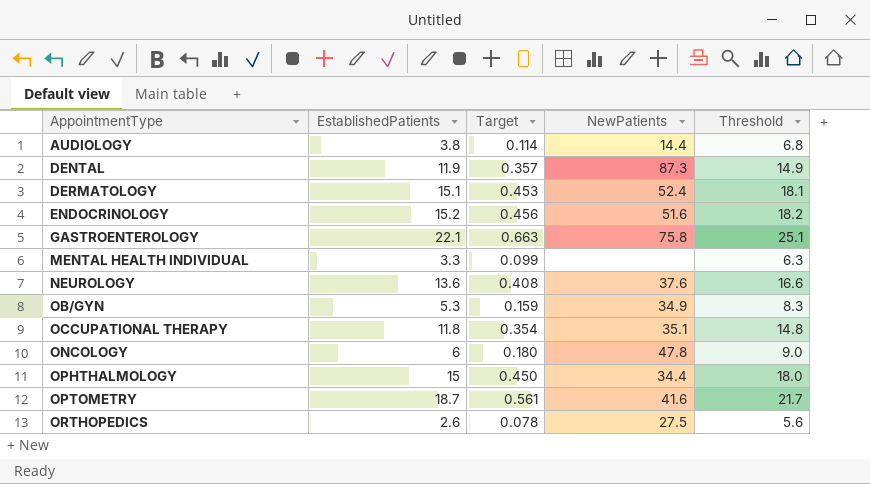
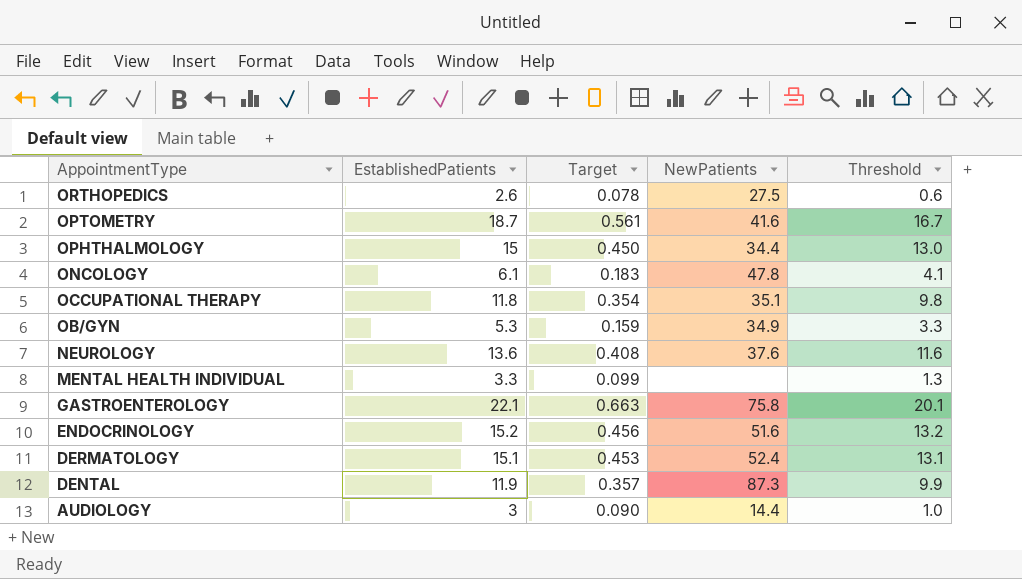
row order: AppointmentType ascending -> AppointmentType descending
column Threshold | formula: [EstablishedPatients] + 3 -> [EstablishedPatients] - 2
ONCOLOGY | EstablishedPatients: 6 -> 6.1
ONCOLOGY | Target: 0.180 -> 0.183
AUDIOLOGY | EstablishedPatients: 3.8 -> 3
AUDIOLOGY | Target: 0.114 -> 0.090

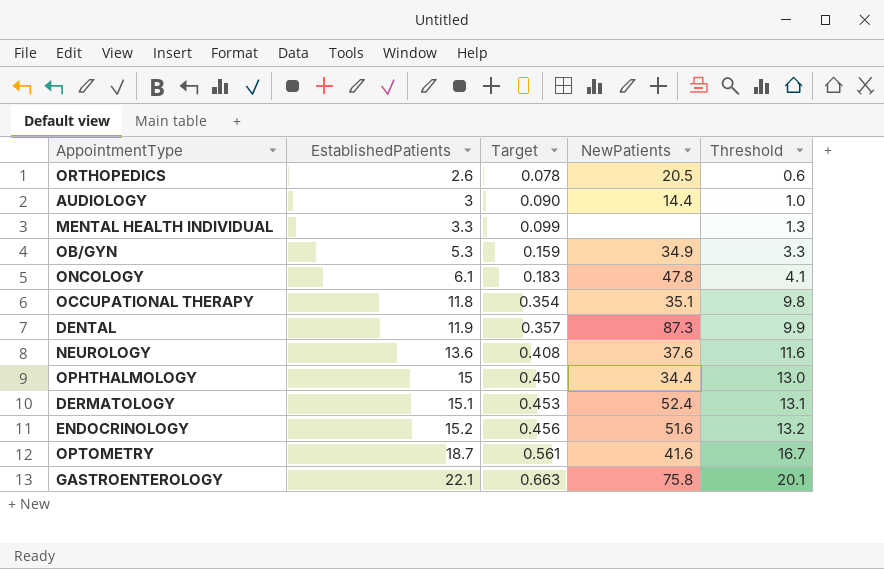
row order: AppointmentType descending -> EstablishedPatients ascending
ORTHOPEDICS | NewPatients: 27.5 -> 20.5

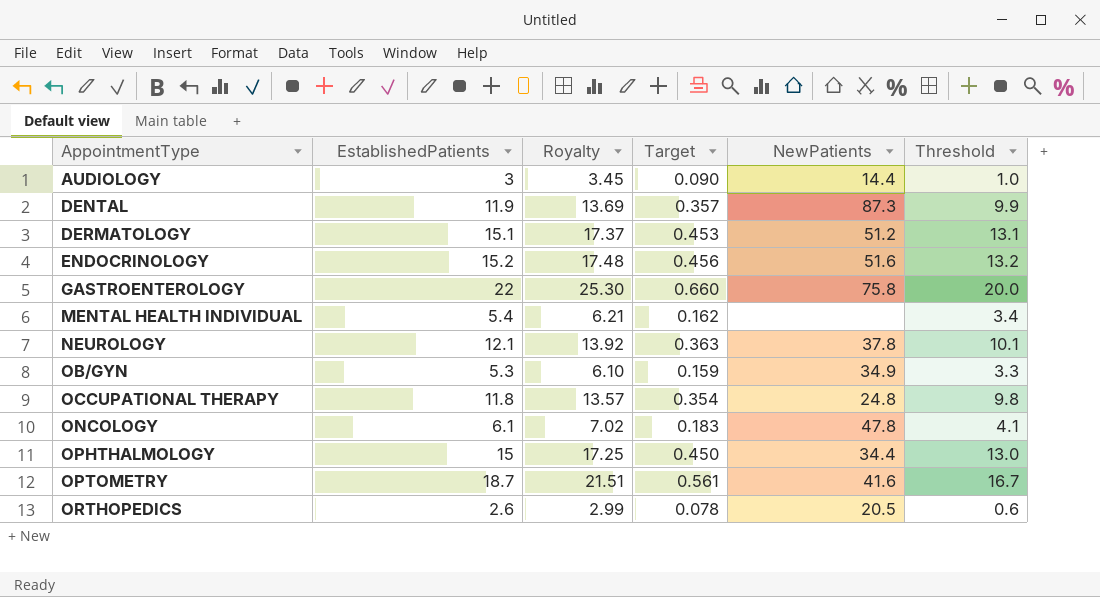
row order: EstablishedPatients ascending -> AppointmentType ascending
column Royalty | formula: none -> [EstablishedPatients] * 1.15
DERMATOLOGY | NewPatients: 52.4 -> 51.2
GASTROENTEROLOGY | EstablishedPatients: 22.1 -> 22
GASTROENTEROLOGY | Target: 0.663 -> 0.660
GASTROENTEROLOGY | Threshold: 20.1 -> 20.0
MENTAL HEALTH INDIVIDUAL | EstablishedPatients: 3.3 -> 5.4
MENTAL HEALTH INDIVIDUAL | Target: 0.099 -> 0.162
MENTAL HEALTH INDIVIDUAL | Threshold: 1.3 -> 3.4
NEUROLOGY | EstablishedPatients: 13.6 -> 12.1
NEUROLOGY | Target: 0.408 -> 0.363
NEUROLOGY | NewPatients: 37.6 -> 37.8
NEUROLOGY | Threshold: 11.6 -> 10.1
OCCUPATIONAL THERAPY | NewPatients: 35.1 -> 24.8

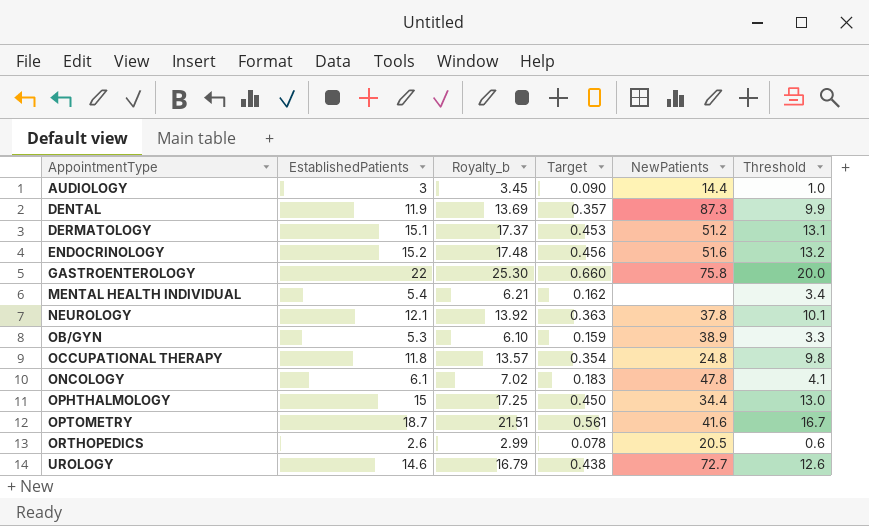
column name: Royalty -> Royalty_b
OB/GYN | NewPatients: 34.9 -> 38.9
row UROLOGY: none -> 14.6 | 16.79 | 0.438 | 72.7 | 12.6

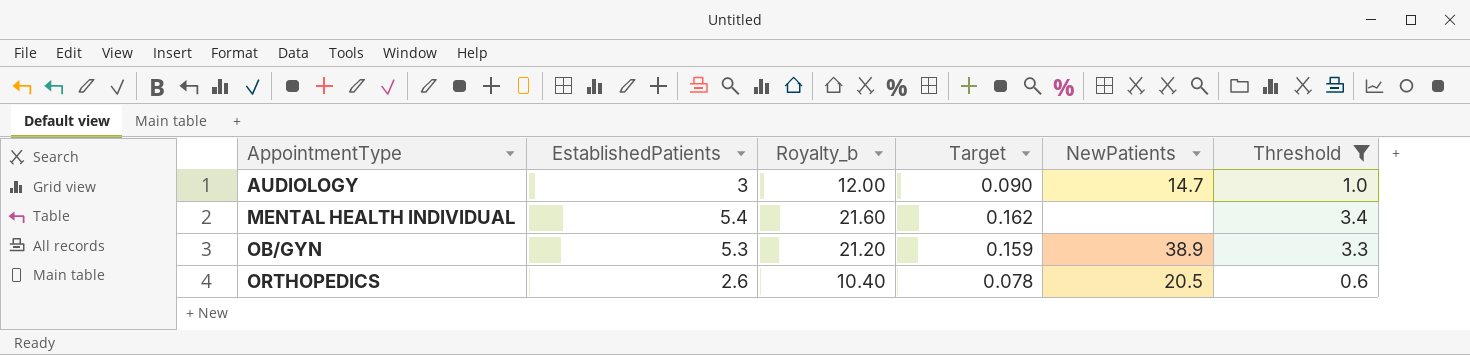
filter: none -> Threshold <= 3.4
column Royalty_b | formula: [EstablishedPatients] * 1.15 -> [EstablishedPatients] * 4
AUDIOLOGY | NewPatients: 14.4 -> 14.7

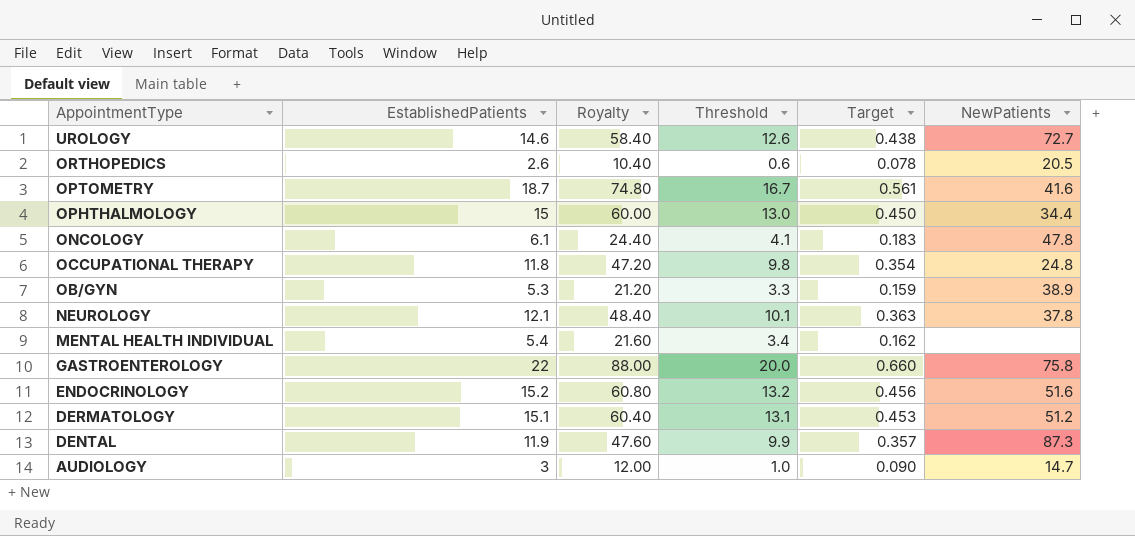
filter: Threshold <= 3.4 -> none
row order: AppointmentType ascending -> AppointmentType descending
column name: Royalty_b -> Royalty
column Threshold | position: 6 -> 4

